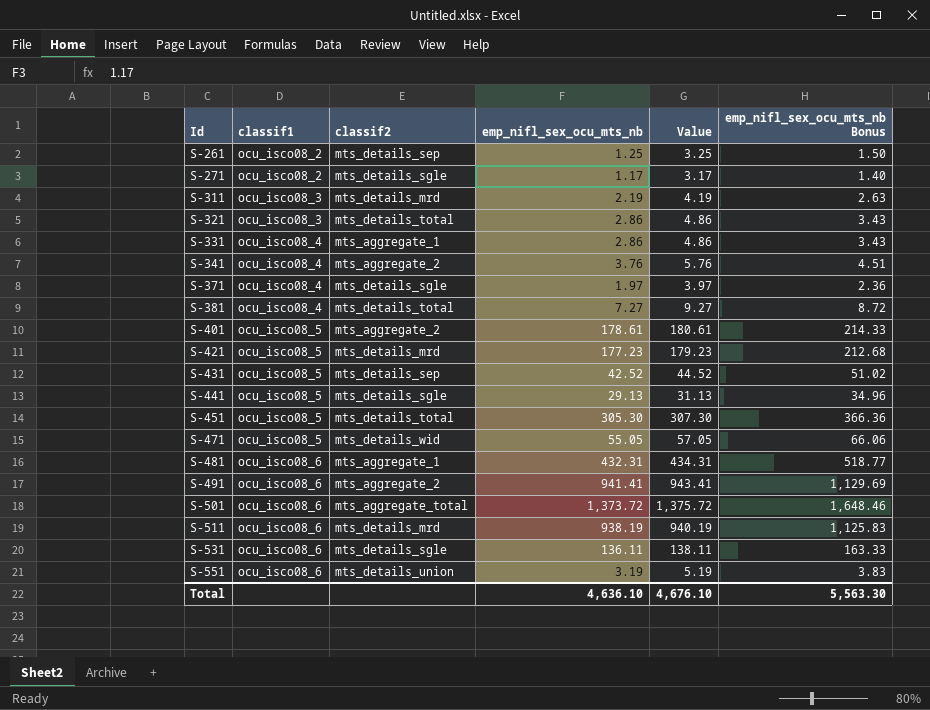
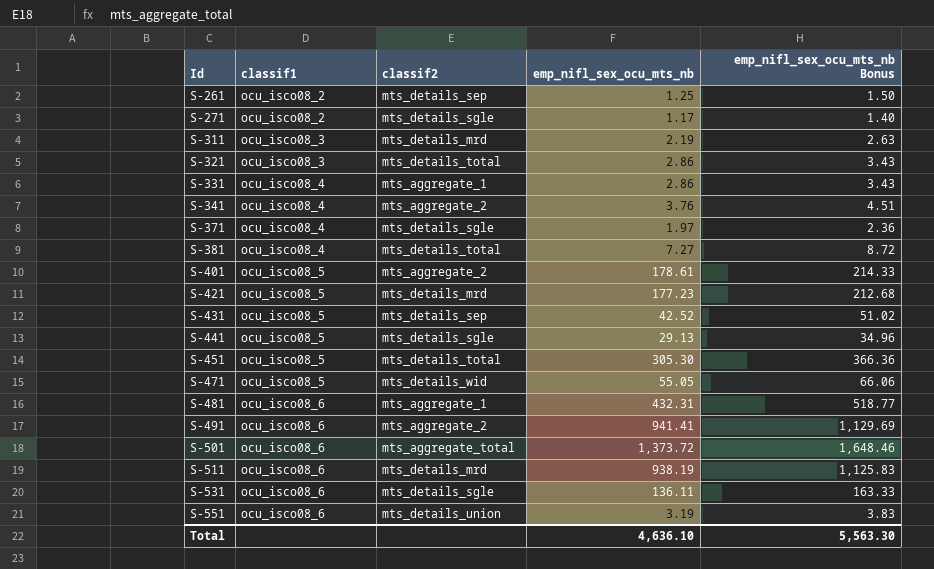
column Value | formula: [emp_nifl_sex_ocu_mts_nb] + 2 -> none

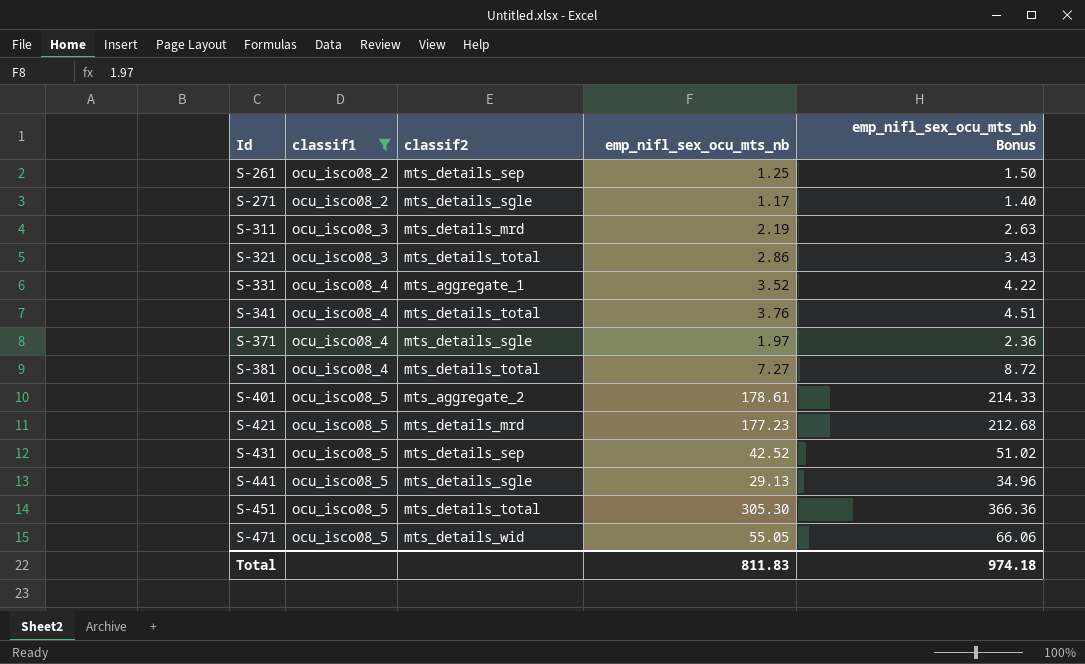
filter: none -> classif1 != ocu_isco08_6
S-331 | emp_nifl_sex_ocu_mts_nb: 2.86 -> 3.52
S-331 | emp_nifl_sex_ocu_mts_nb Bonus: 3.43 -> 4.22
S-341 | classif2: mts_aggregate_2 -> mts_details_total
Total | emp_nifl_sex_ocu_mts_nb: 4,636.10 -> 811.83
Total | emp_nifl_sex_ocu_mts_nb Bonus: 5,563.30 -> 974.18

